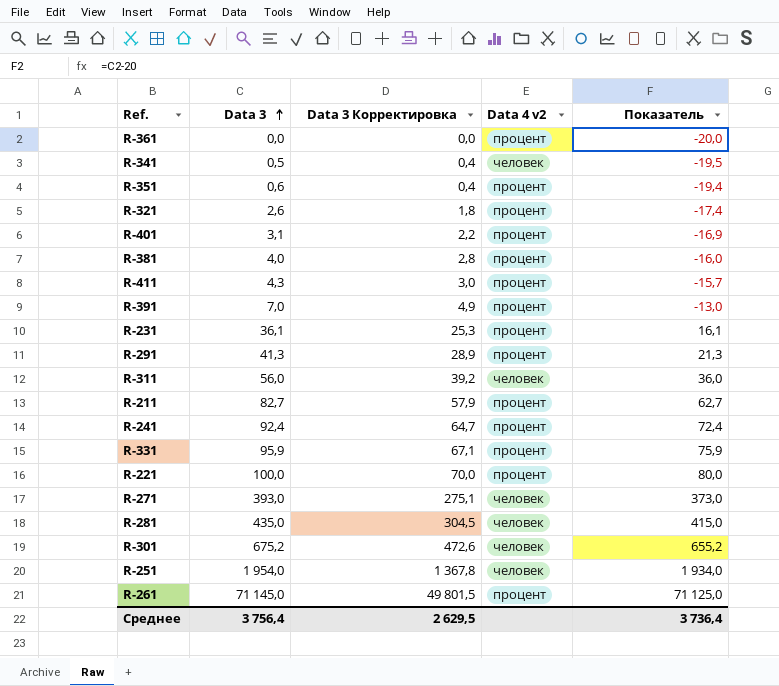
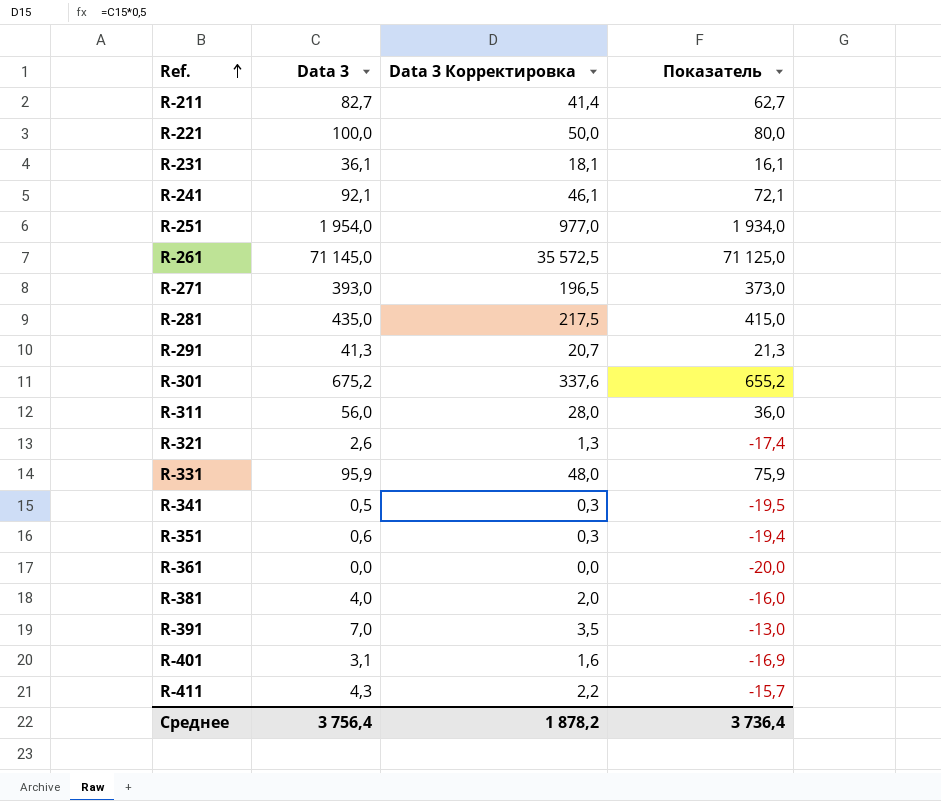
row order: Data 3 ascending -> Ref. ascending
column Data 4 v2 | position: 4 -> none
column Data 3 Корректировка | formula: [Data 3] * 0,7 -> [Data 3] * 0,5
R-241 | Data 3: 92,4 -> 92,1
R-241 | Показатель: 72,4 -> 72,1
Среднее | Data 3 Корректировка: 2 629,5 -> 1 878,2

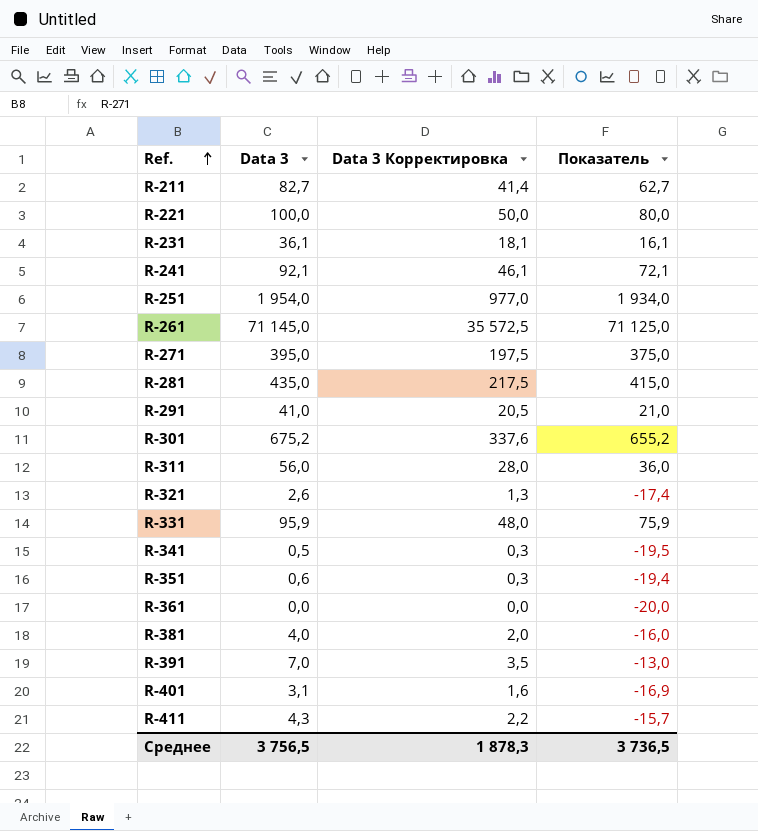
R-271 | Data 3: 393,0 -> 395,0
R-271 | Data 3 Корректировка: 196,5 -> 197,5
R-271 | Показатель: 373,0 -> 375,0
R-291 | Data 3: 41,3 -> 41,0
R-291 | Data 3 Корректировка: 20,7 -> 20,5
R-291 | Показатель: 21,3 -> 21,0
Среднее | Data 3: 3 756,4 -> 3 756,5
Среднее | Data 3 Корректировка: 1 878,2 -> 1 878,3
Среднее | Показатель: 3 736,4 -> 3 736,5

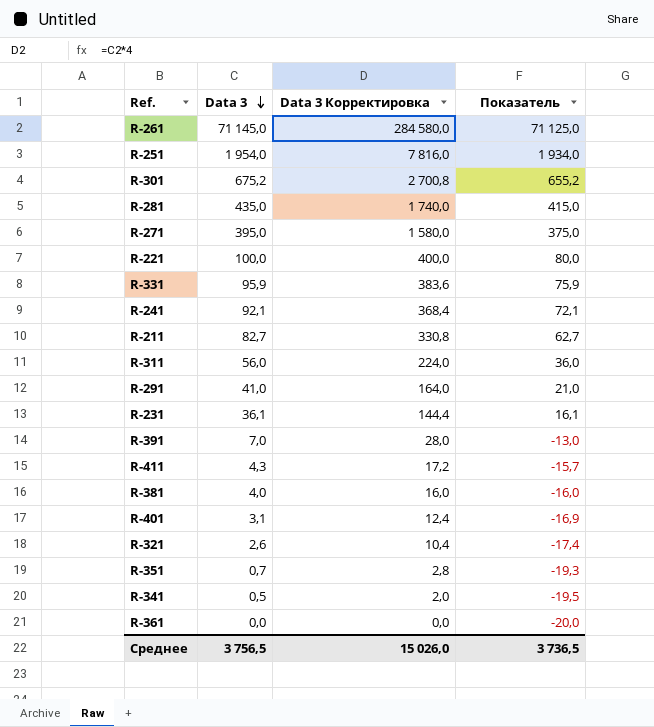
row order: Ref. ascending -> Data 3 descending
column Data 3 Корректировка | formula: [Data 3] * 0,5 -> [Data 3] * 4
R-351 | Data 3: 0,6 -> 0,7
R-351 | Показатель: -19,4 -> -19,3
Среднее | Data 3 Корректировка: 1 878,3 -> 15 026,0

